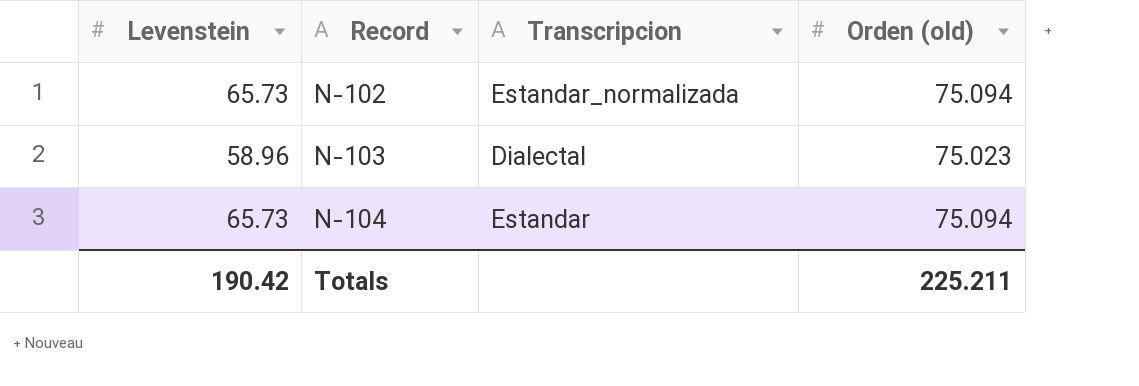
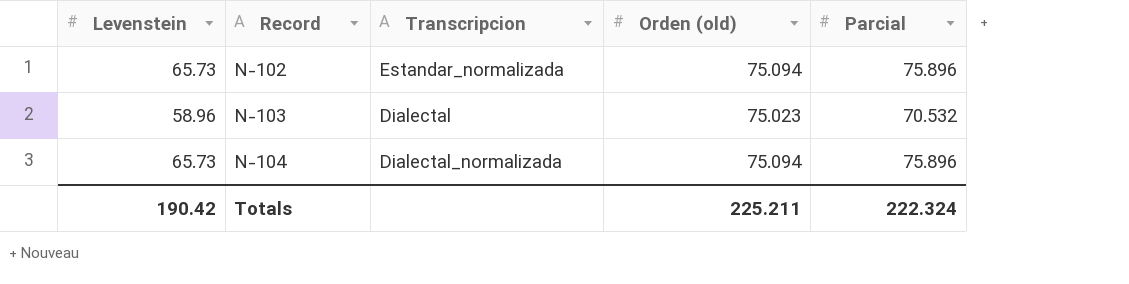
column Parcial | position: none -> 5
N-104 | Transcripcion: Estandar -> Dialectal_normalizada

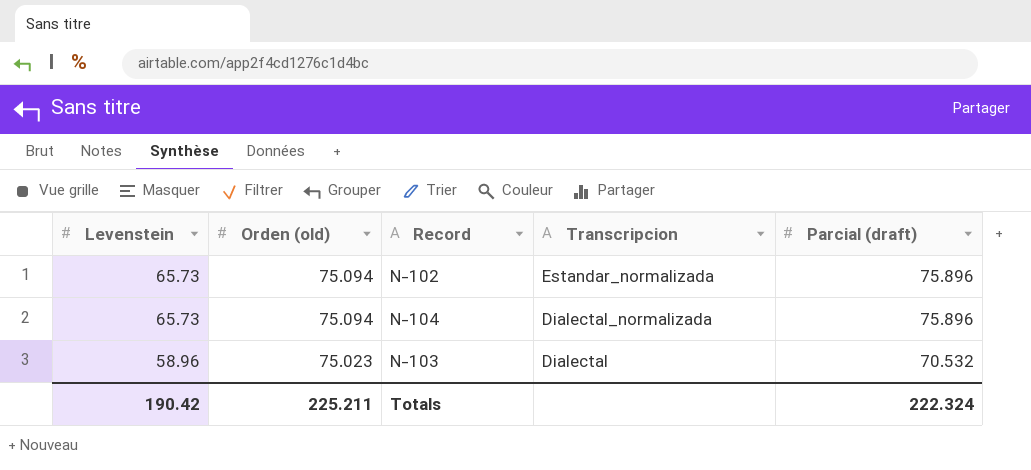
row order: Record ascending -> Levenstein descending
column Orden (old) | position: 4 -> 2
column name: Parcial -> Parcial (draft)

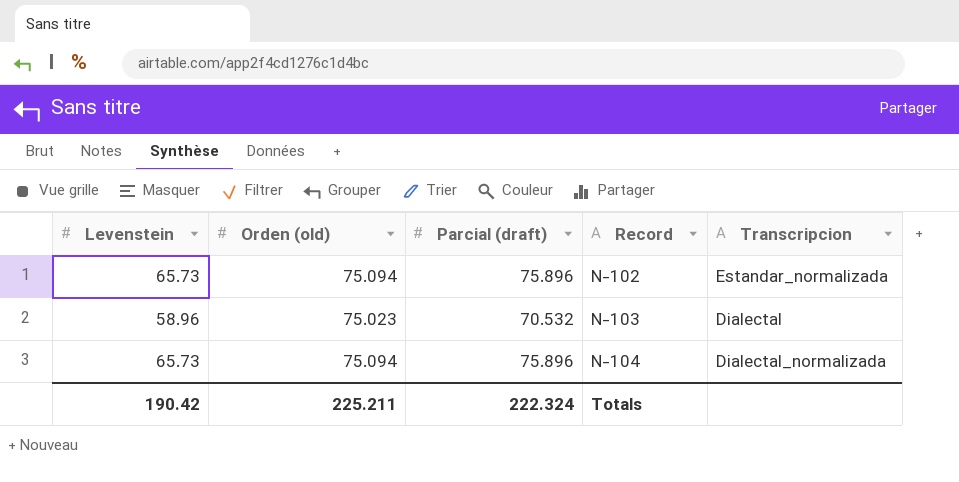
row order: Levenstein descending -> Record ascending
column Parcial (draft) | position: 5 -> 3

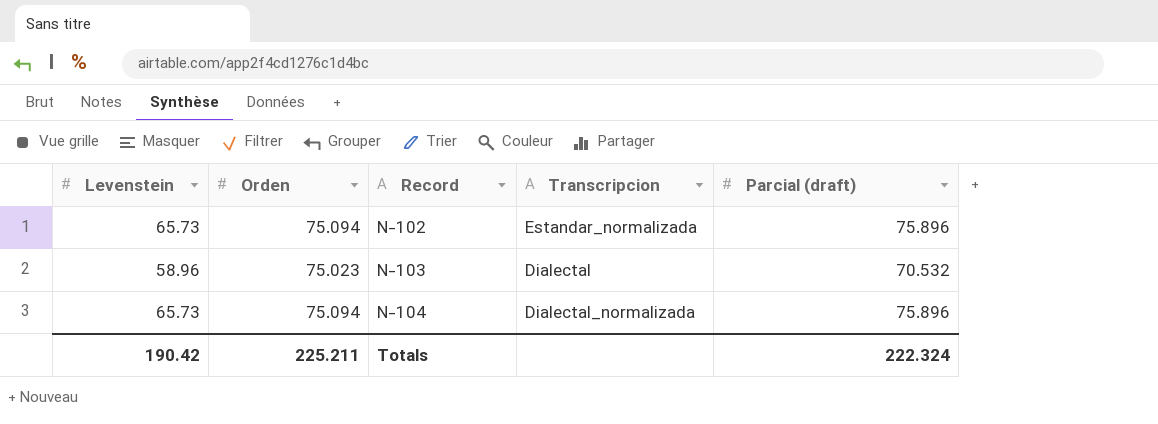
column name: Orden (old) -> Orden
column Parcial (draft) | position: 3 -> 5

